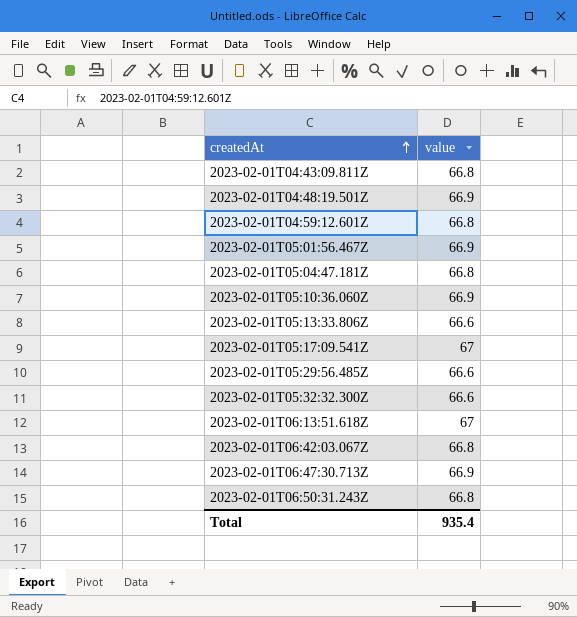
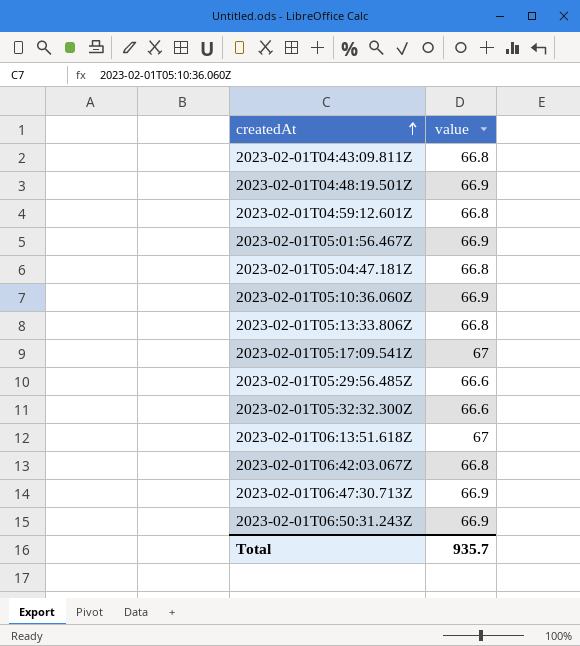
2023-02-01T05:13:33.806Z | value: 66.6 -> 66.8
2023-02-01T06:50:31.243Z | value: 66.8 -> 66.9
Total | value: 935.4 -> 935.7

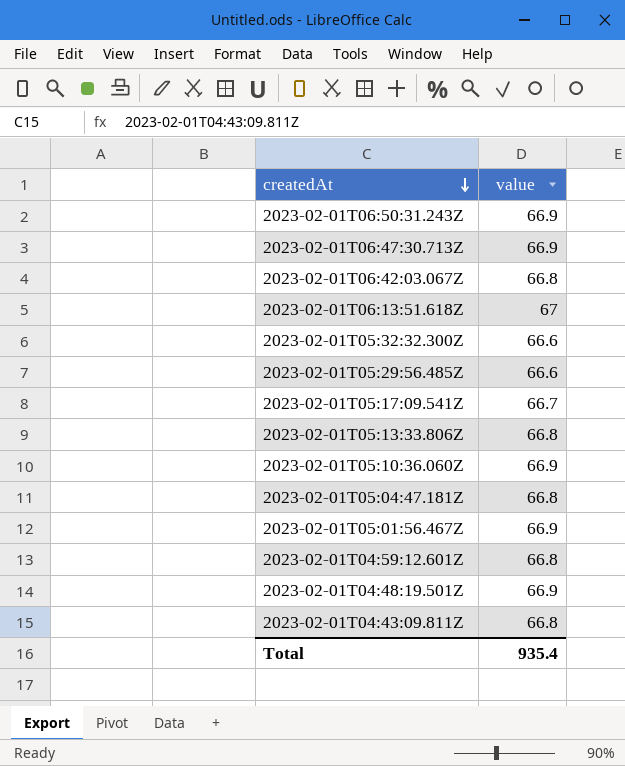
row order: createdAt ascending -> createdAt descending
2023-02-01T05:17:09.541Z | value: 67 -> 66.7
Total | value: 935.7 -> 935.4

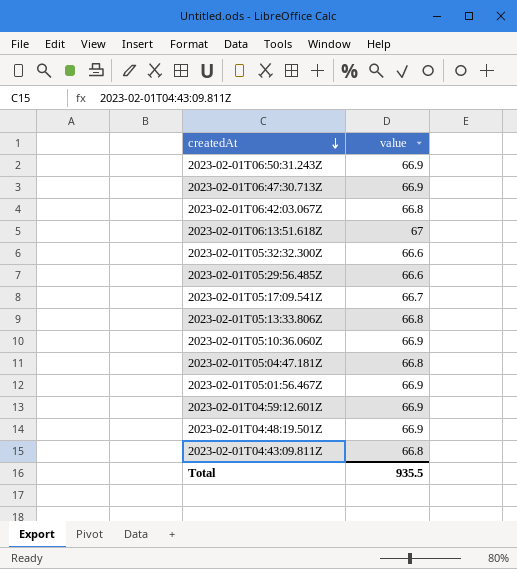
2023-02-01T04:59:12.601Z | value: 66.8 -> 66.9
Total | value: 935.4 -> 935.5

